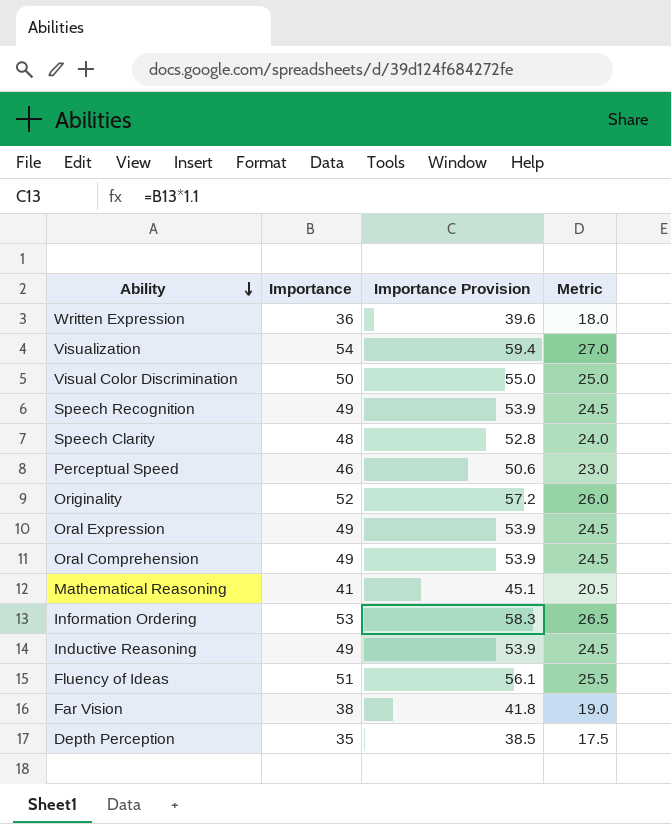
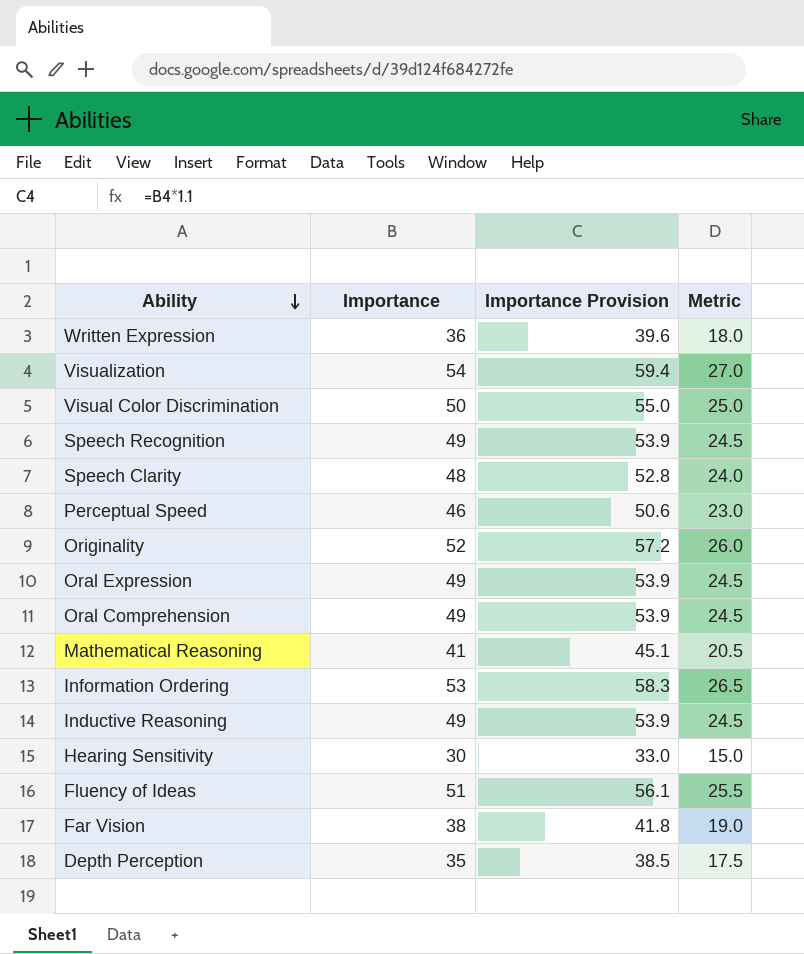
row Hearing Sensitivity: none -> 30 | 33.0 | 15.0

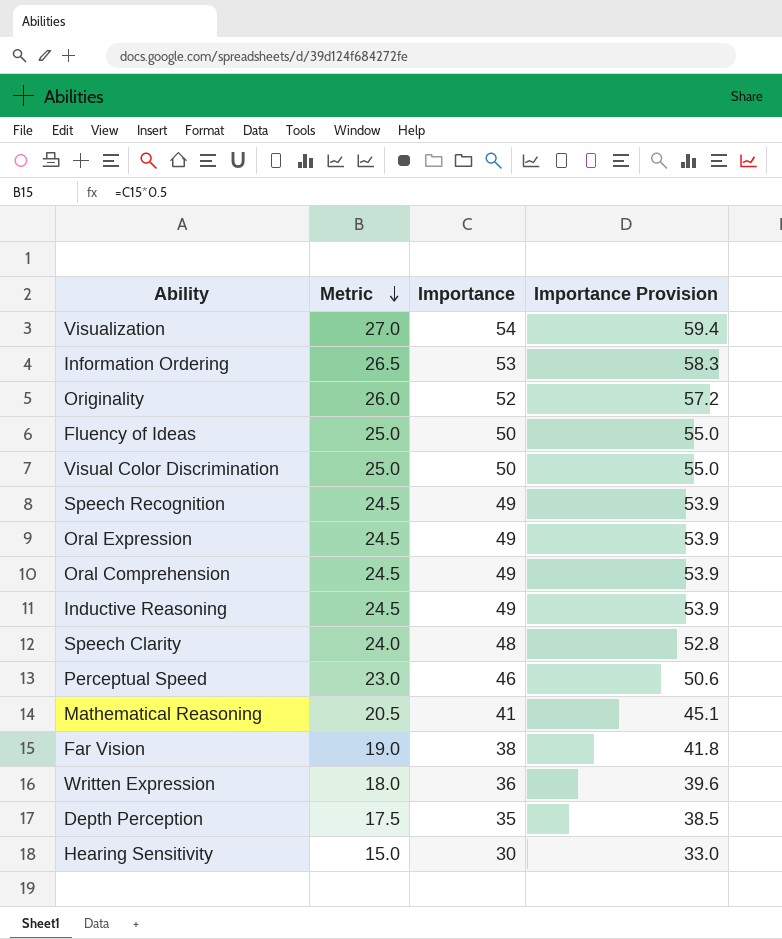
row order: Ability descending -> Metric descending
column Metric | position: 4 -> 2
Fluency of Ideas | Metric: 25.5 -> 25.0
Fluency of Ideas | Importance: 51 -> 50
Fluency of Ideas | Importance Provision: 56.1 -> 55.0

